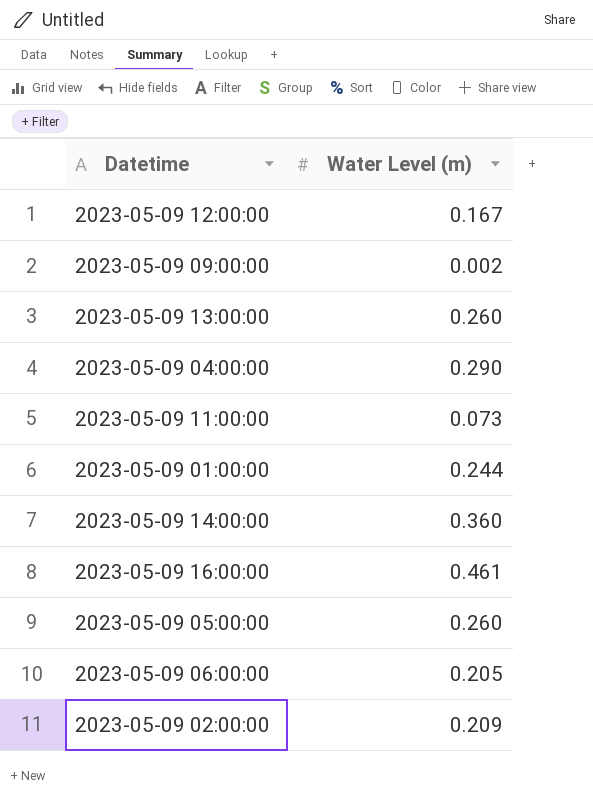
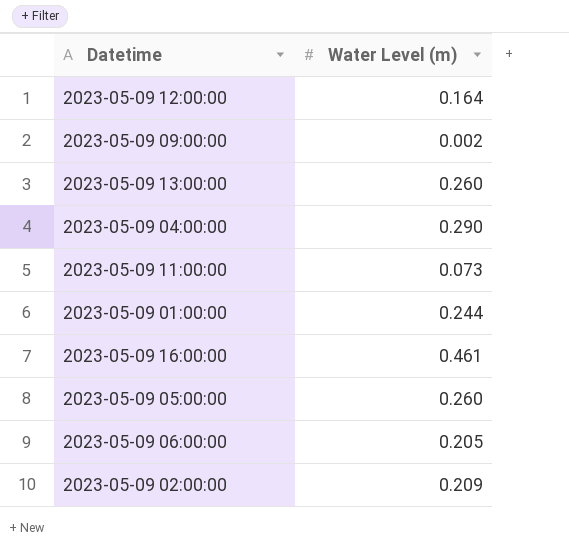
row 2023-05-09 14:00:00: 0.360 -> none
2023-05-09 12:00:00 | Water Level (m): 0.167 -> 0.164

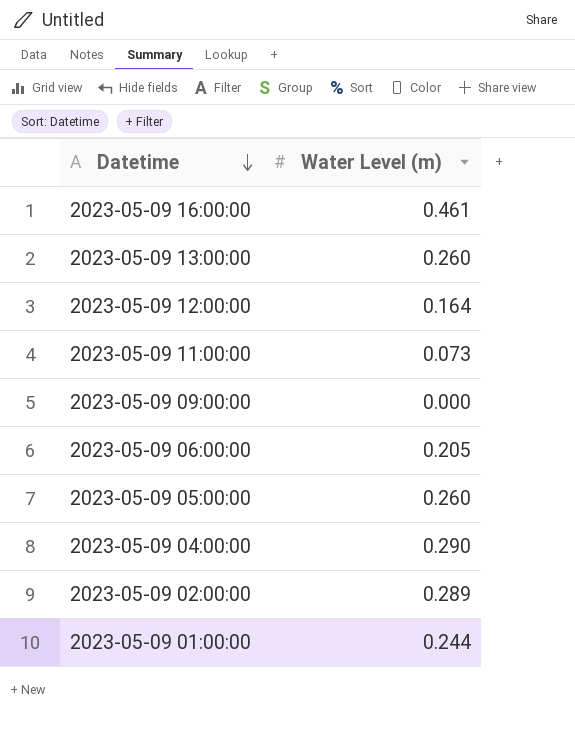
row order: none -> Datetime descending
2023-05-09 09:00:00 | Water Level (m): 0.002 -> 0.000
2023-05-09 02:00:00 | Water Level (m): 0.209 -> 0.289

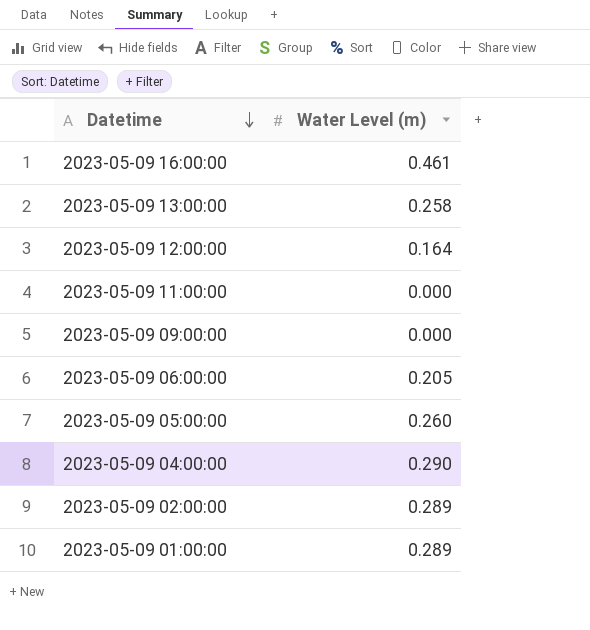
2023-05-09 13:00:00 | Water Level (m): 0.260 -> 0.258
2023-05-09 11:00:00 | Water Level (m): 0.073 -> 0.000
2023-05-09 01:00:00 | Water Level (m): 0.244 -> 0.289

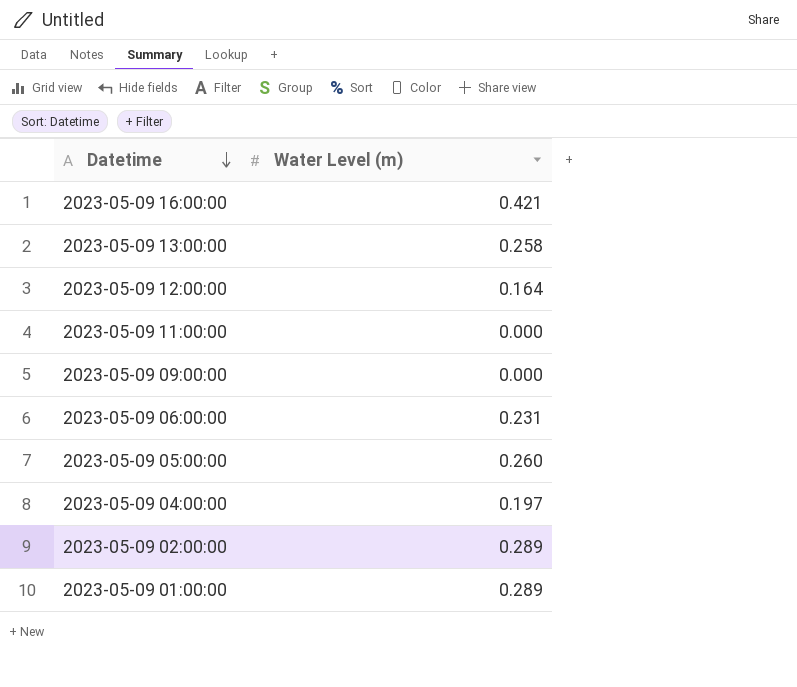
2023-05-09 16:00:00 | Water Level (m): 0.461 -> 0.421
2023-05-09 06:00:00 | Water Level (m): 0.205 -> 0.231
2023-05-09 04:00:00 | Water Level (m): 0.290 -> 0.197

